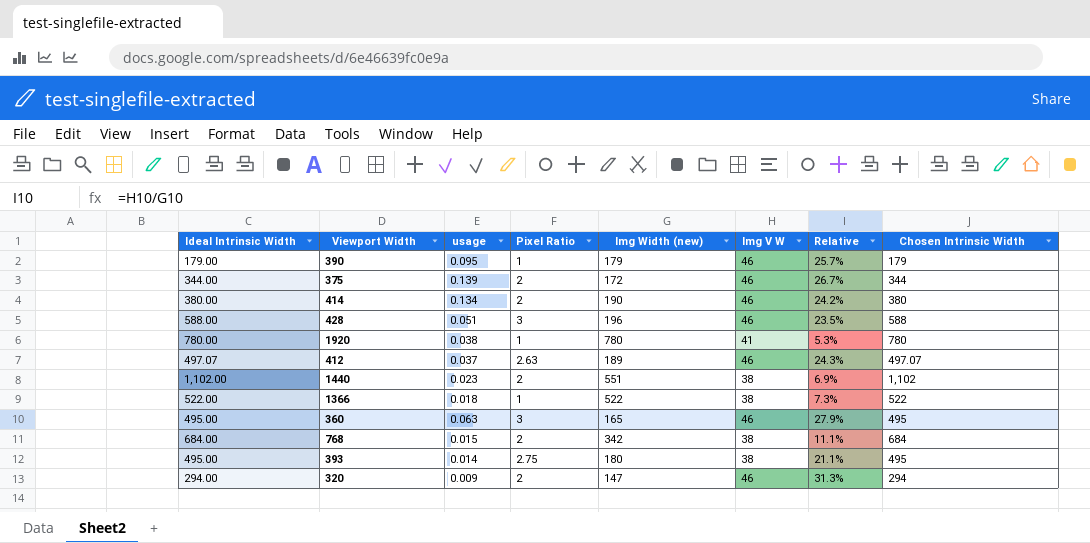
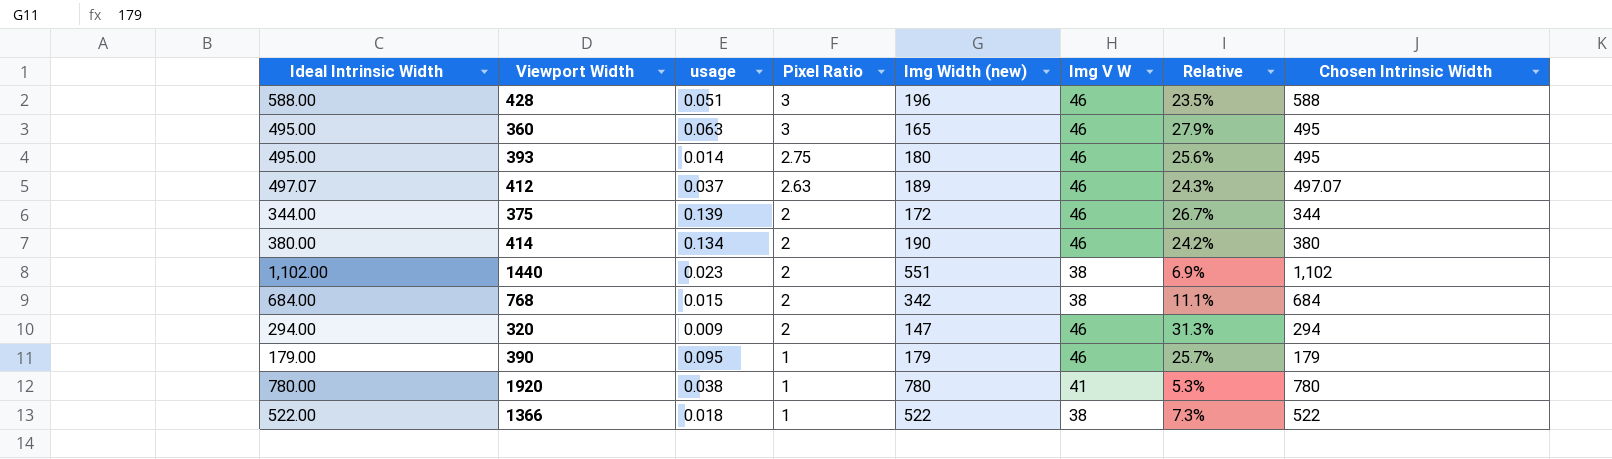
row order: none -> Pixel Ratio descending
393 | Img V W: 38 -> 46
393 | Relative: 21.1% -> 25.6%

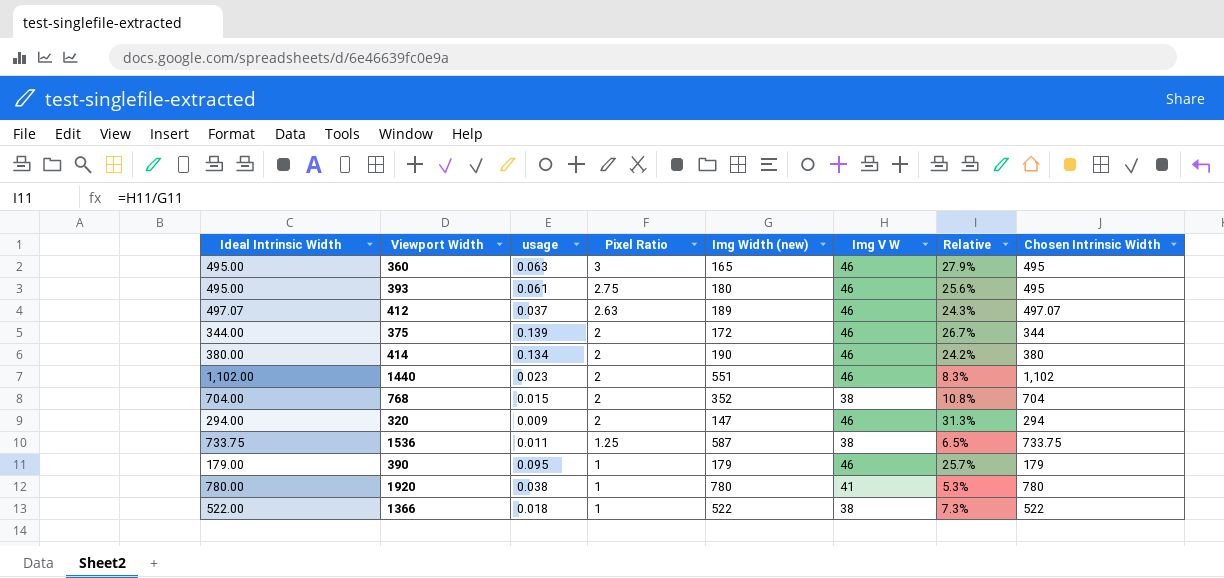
row 428: 588.00 | 0.051 | 3 | 196 | 46 | 23.5% | 588 -> none
393 | usage: 0.014 -> 0.061
1440 | Img V W: 38 -> 46
1440 | Relative: 6.9% -> 8.3%
768 | Ideal Intrinsic Width: 684.00 -> 704.00
768 | Img Width (new): 342 -> 352
768 | Relative: 11.1% -> 10.8%
768 | Chosen Intrinsic Width: 684 -> 704
row 1536: none -> 733.75 | 0.011 | 1.25 | 587 | 38 | 6.5% | 733.75

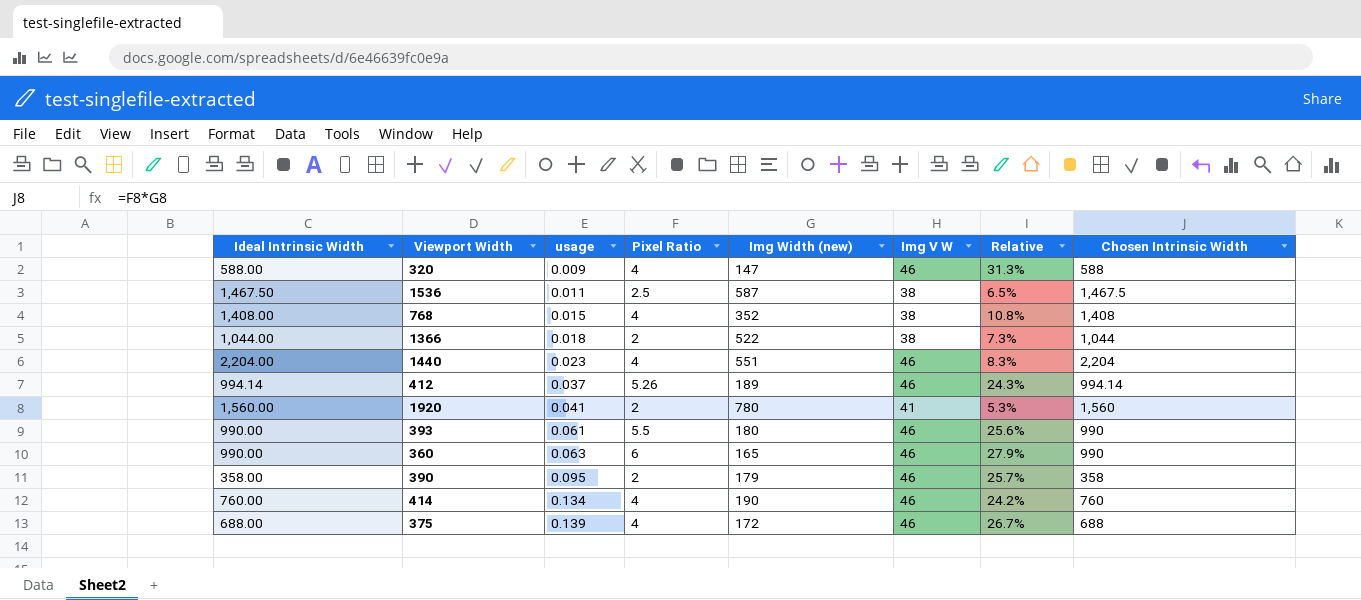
row order: Pixel Ratio descending -> usage ascending
320 | Ideal Intrinsic Width: 294.00 -> 588.00
320 | Pixel Ratio: 2 -> 4
320 | Chosen Intrinsic Width: 294 -> 588
1536 | Ideal Intrinsic Width: 733.75 -> 1,467.50
1536 | Pixel Ratio: 1.25 -> 2.5
1536 | Chosen Intrinsic Width: 733.75 -> 1,467.5
768 | Ideal Intrinsic Width: 704.00 -> 1,408.00
768 | Pixel Ratio: 2 -> 4
768 | Chosen Intrinsic Width: 704 -> 1,408
1366 | Ideal Intrinsic Width: 522.00 -> 1,044.00
1366 | Pixel Ratio: 1 -> 2
1366 | Chosen Intrinsic Width: 522 -> 1,044
1440 | Ideal Intrinsic Width: 1,102.00 -> 2,204.00
1440 | Pixel Ratio: 2 -> 4
1440 | Chosen Intrinsic Width: 1,102 -> 2,204
412 | Ideal Intrinsic Width: 497.07 -> 994.14
412 | Pixel Ratio: 2.63 -> 5.26
412 | Chosen Intrinsic Width: 497.07 -> 994.14
1920 | Ideal Intrinsic Width: 780.00 -> 1,560.00
1920 | usage: 0.038 -> 0.041
1920 | Pixel Ratio: 1 -> 2
1920 | Chosen Intrinsic Width: 780 -> 1,560
393 | Ideal Intrinsic Width: 495.00 -> 990.00
393 | Pixel Ratio: 2.75 -> 5.5
393 | Chosen Intrinsic Width: 495 -> 990
360 | Ideal Intrinsic Width: 495.00 -> 990.00
360 | Pixel Ratio: 3 -> 6
360 | Chosen Intrinsic Width: 495 -> 990
390 | Ideal Intrinsic Width: 179.00 -> 358.00
390 | Pixel Ratio: 1 -> 2
390 | Chosen Intrinsic Width: 179 -> 358
414 | Ideal Intrinsic Width: 380.00 -> 760.00
414 | Pixel Ratio: 2 -> 4
414 | Chosen Intrinsic Width: 380 -> 760
375 | Ideal Intrinsic Width: 344.00 -> 688.00
375 | Pixel Ratio: 2 -> 4
375 | Chosen Intrinsic Width: 344 -> 688

